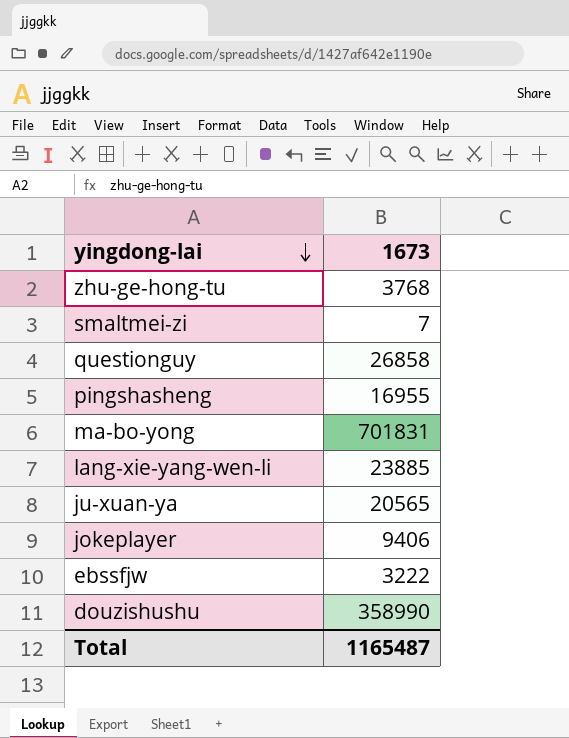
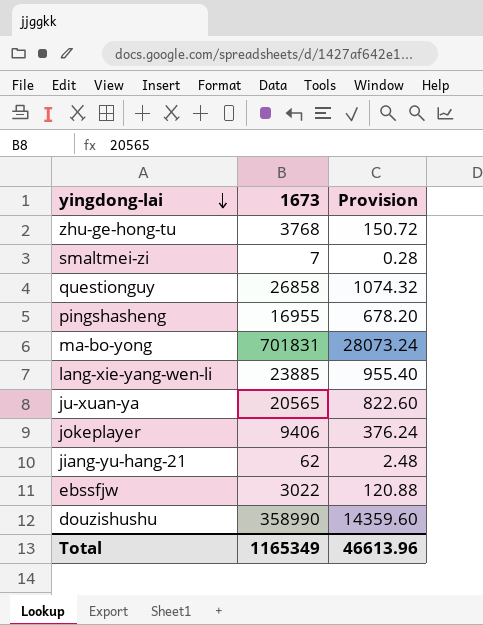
column Provision | formula: none -> [1673] * 0.04
row jiang-yu-hang-21: none -> 62 | 2.48
ebssfjw | 1673: 3222 -> 3022
Total | 1673: 1165487 -> 1165349

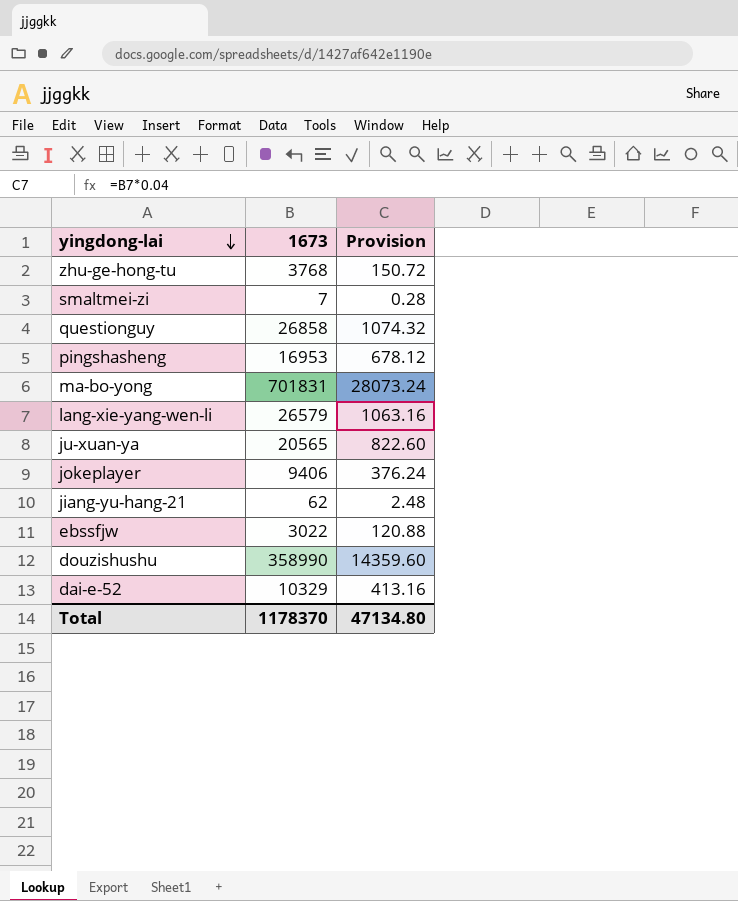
pingshasheng | 1673: 16955 -> 16953
pingshasheng | Provision: 678.20 -> 678.12
lang-xie-yang-wen-li | 1673: 23885 -> 26579
lang-xie-yang-wen-li | Provision: 955.40 -> 1063.16
row dai-e-52: none -> 10329 | 413.16
Total | 1673: 1165349 -> 1178370
Total | Provision: 46613.96 -> 47134.80

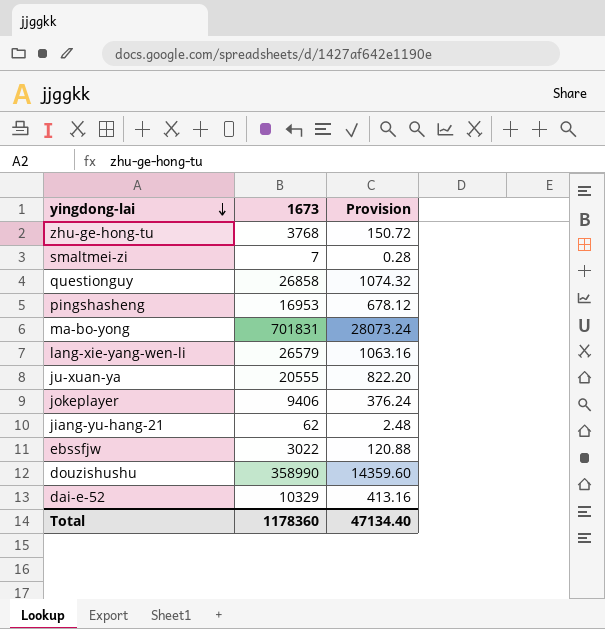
ju-xuan-ya | 1673: 20565 -> 20555
ju-xuan-ya | Provision: 822.60 -> 822.20
Total | 1673: 1178370 -> 1178360
Total | Provision: 47134.80 -> 47134.40

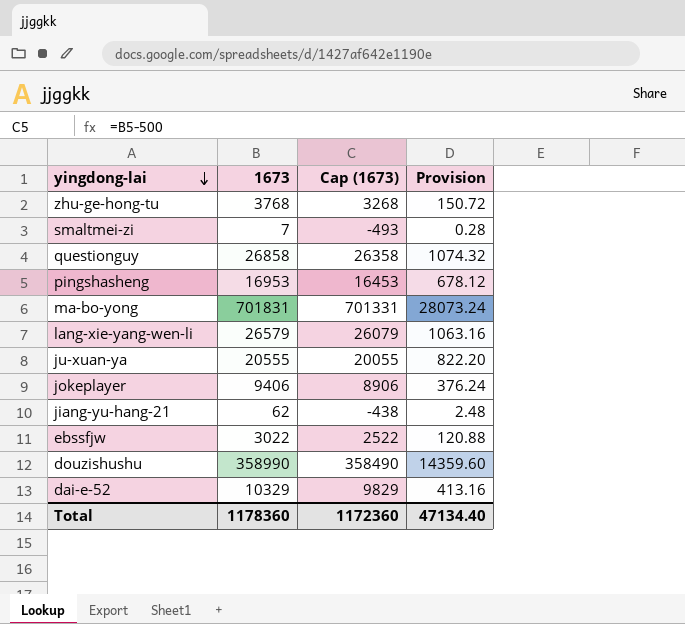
column Cap (1673) | formula: none -> [1673] - 500

